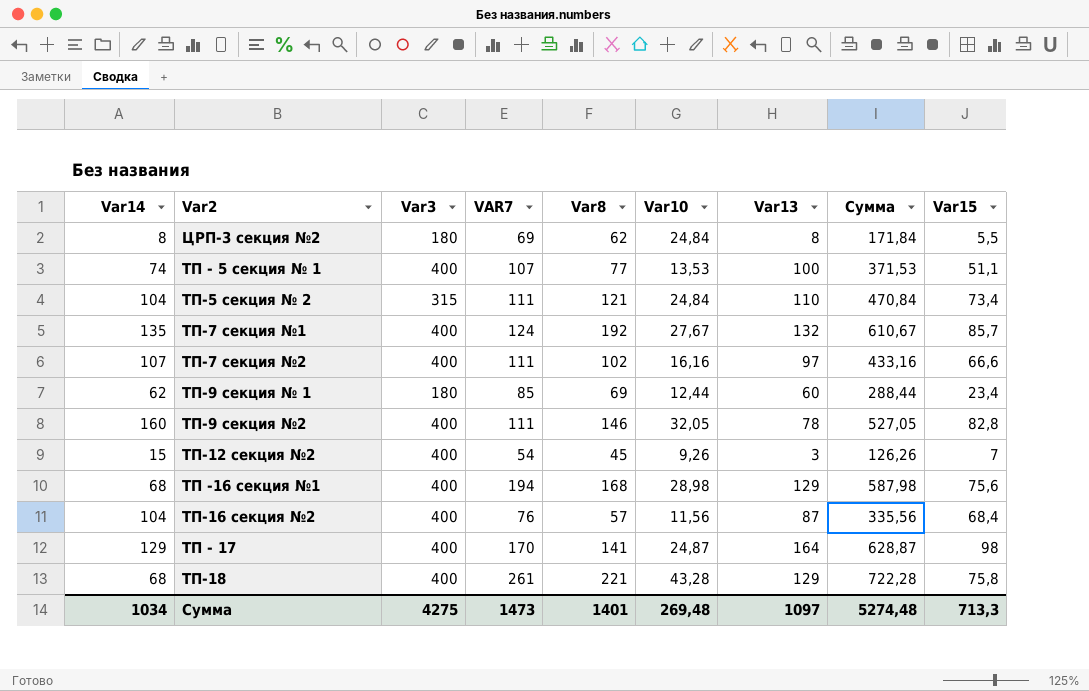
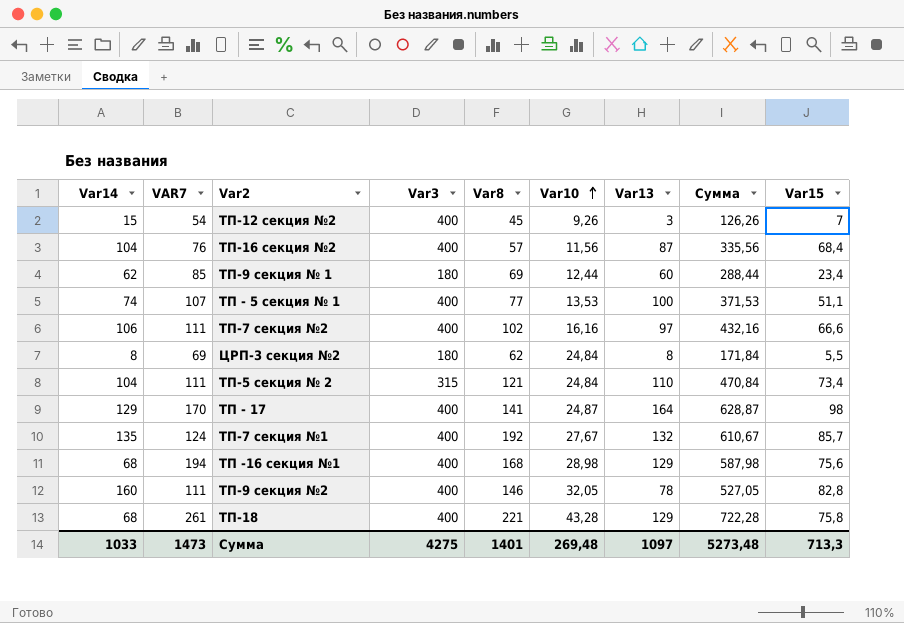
row order: none -> Var10 ascending
column VAR7 | position: 4 -> 2
ТП-7 секция №2 | Var14: 107 -> 106
ТП-7 секция №2 | Сумма: 433,16 -> 432,16
Сумма | Var14: 1034 -> 1033
Сумма | Сумма: 5274,48 -> 5273,48

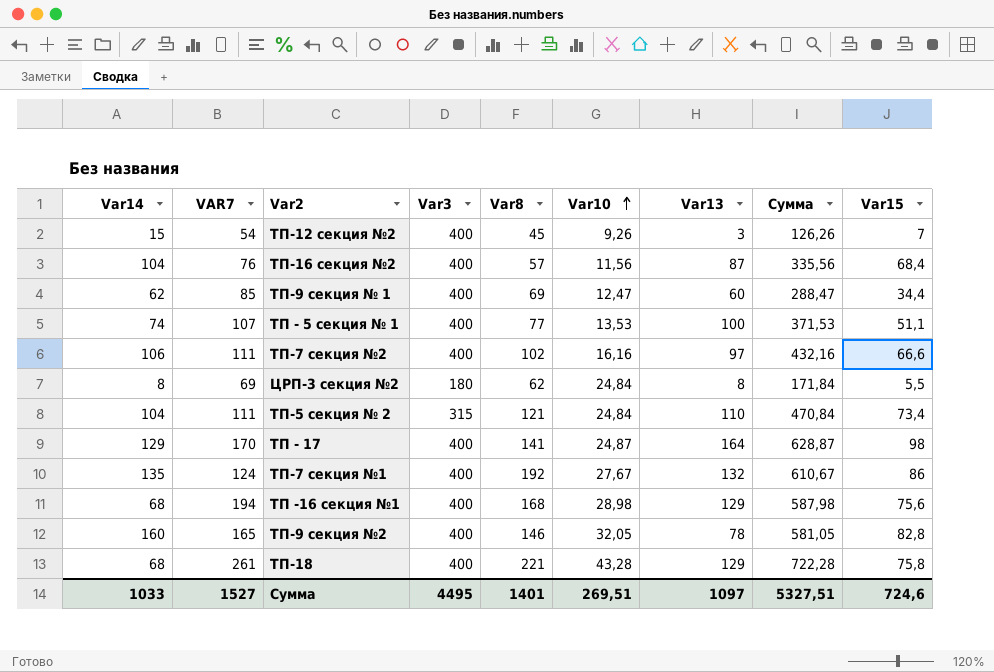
ТП-9 секция № 1 | Var3: 180 -> 400
ТП-9 секция № 1 | Var10: 12,44 -> 12,47
ТП-9 секция № 1 | Сумма: 288,44 -> 288,47
ТП-9 секция № 1 | Var15: 23,4 -> 34,4
ТП-7 секция №1 | Var15: 85,7 -> 86
ТП-9 секция №2 | VAR7: 111 -> 165
ТП-9 секция №2 | Сумма: 527,05 -> 581,05
Сумма | VAR7: 1473 -> 1527
Сумма | Var3: 4275 -> 4495
Сумма | Var10: 269,48 -> 269,51
Сумма | Сумма: 5273,48 -> 5327,51
Сумма | Var15: 713,3 -> 724,6

